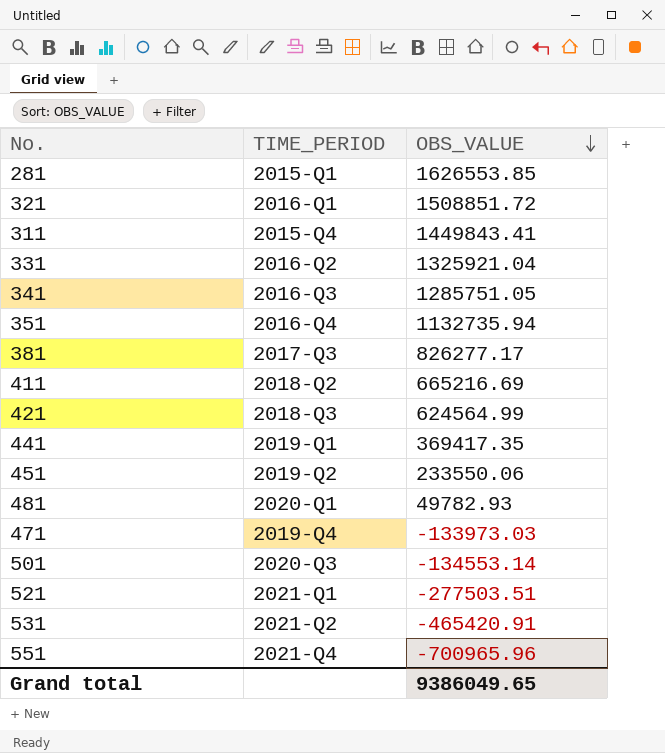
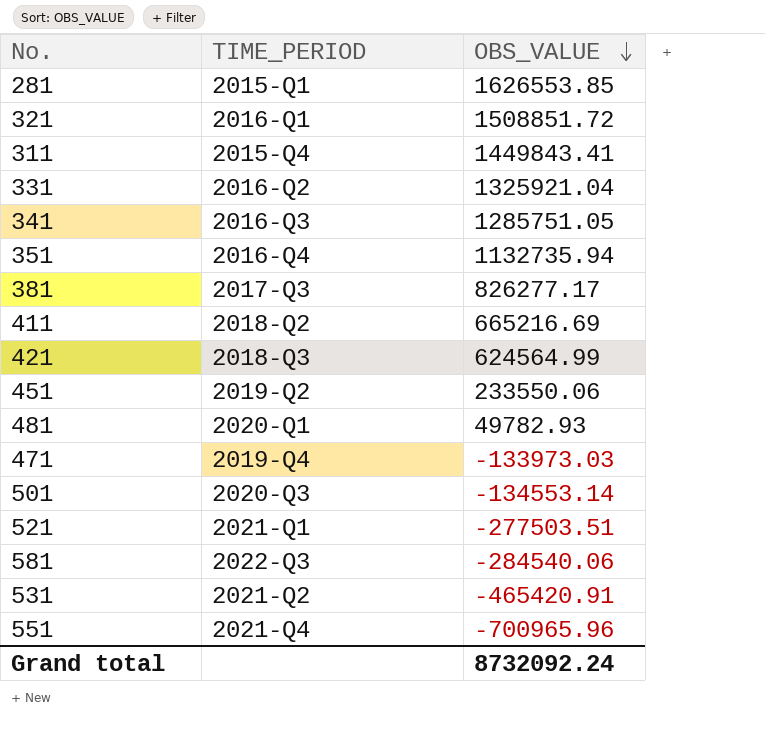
row 441: 2019-Q1 | 369417.35 -> none
row 581: none -> 2022-Q3 | -284540.06
Grand total | OBS_VALUE: 9386049.65 -> 8732092.24

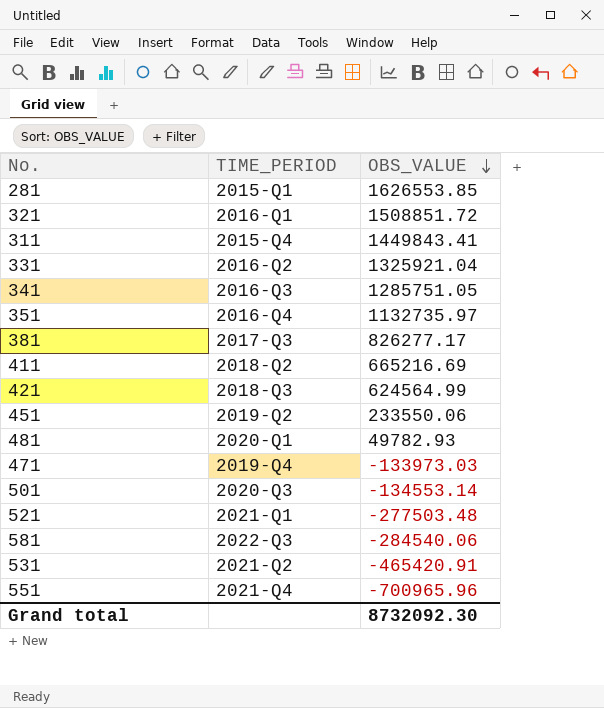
351 | OBS_VALUE: 1132735.94 -> 1132735.97
521 | OBS_VALUE: -277503.51 -> -277503.48
Grand total | OBS_VALUE: 8732092.24 -> 8732092.30

